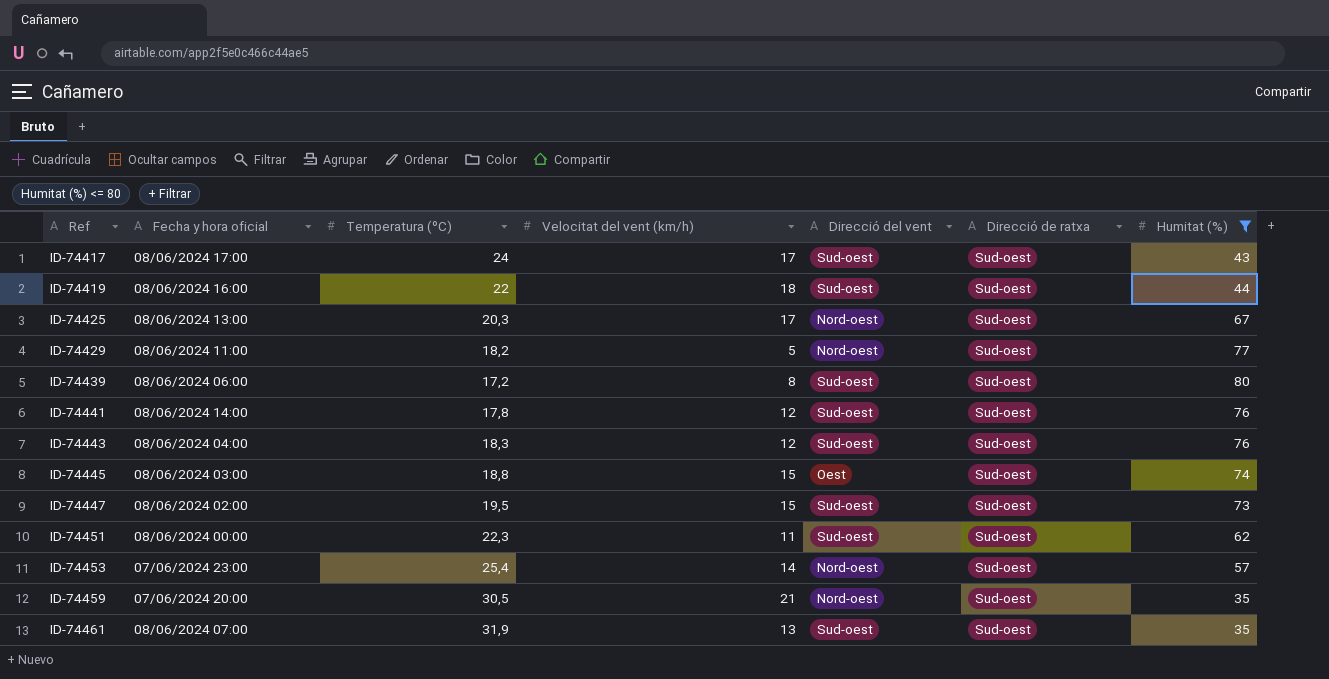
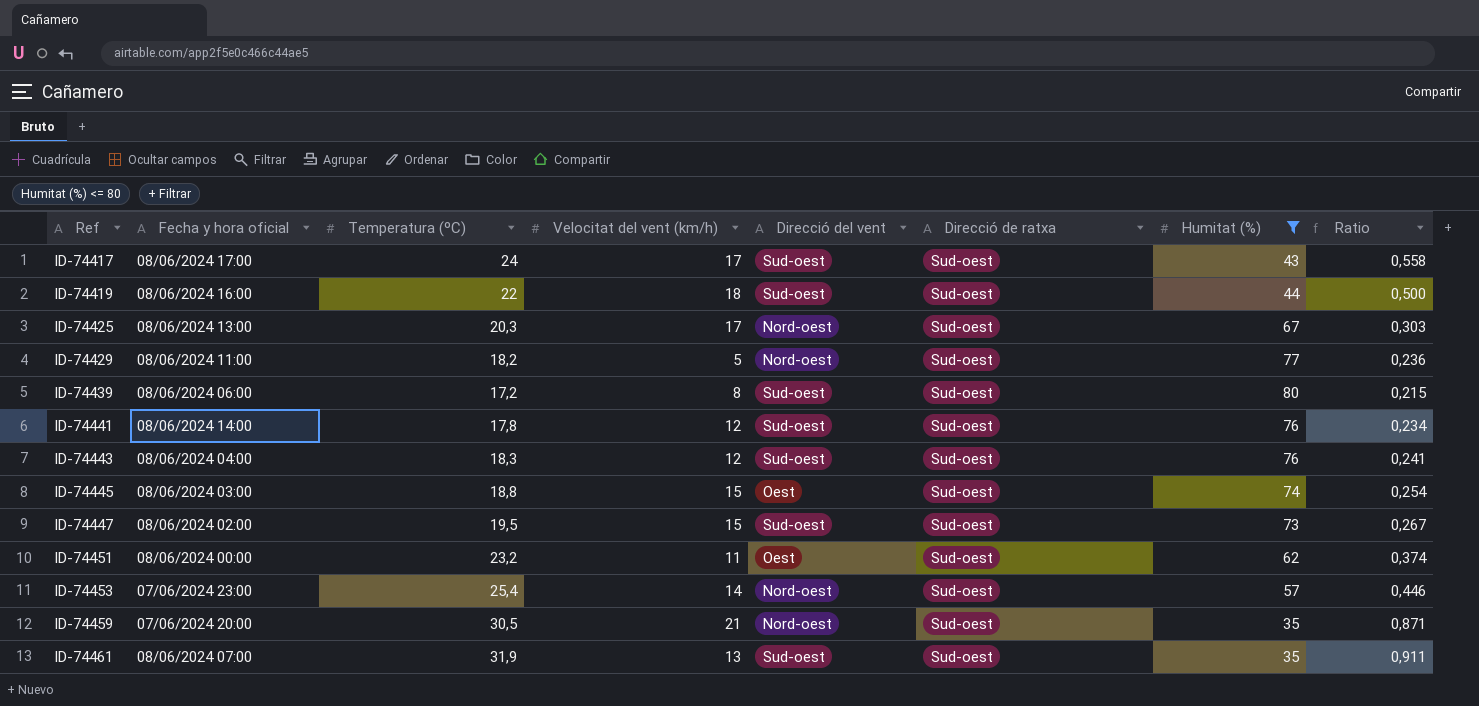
column Ratio | formula: none -> [Temperatura (ºC)] / [Humitat (%)]
ID-74451 | Temperatura (ºC): 22,3 -> 23,2
ID-74451 | Direcció del vent: Sud-oest -> Oest

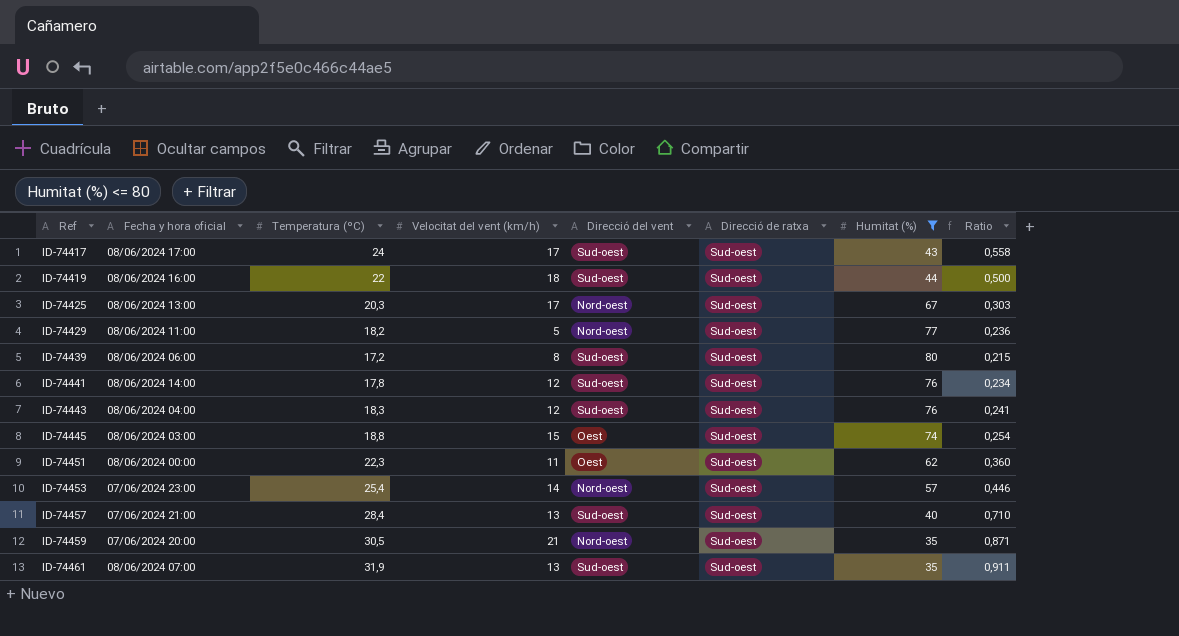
row ID-74447: 08/06/2024 02:00 | 19,5 | 15 | Sud-oest | Sud-oest | 73 | 0,267 -> none
ID-74451 | Temperatura (ºC): 23,2 -> 22,3
ID-74451 | Ratio: 0,374 -> 0,360
row ID-74457: none -> 07/06/2024 21:00 | 28,4 | 13 | Sud-oest | Sud-oest | 40 | 0,710

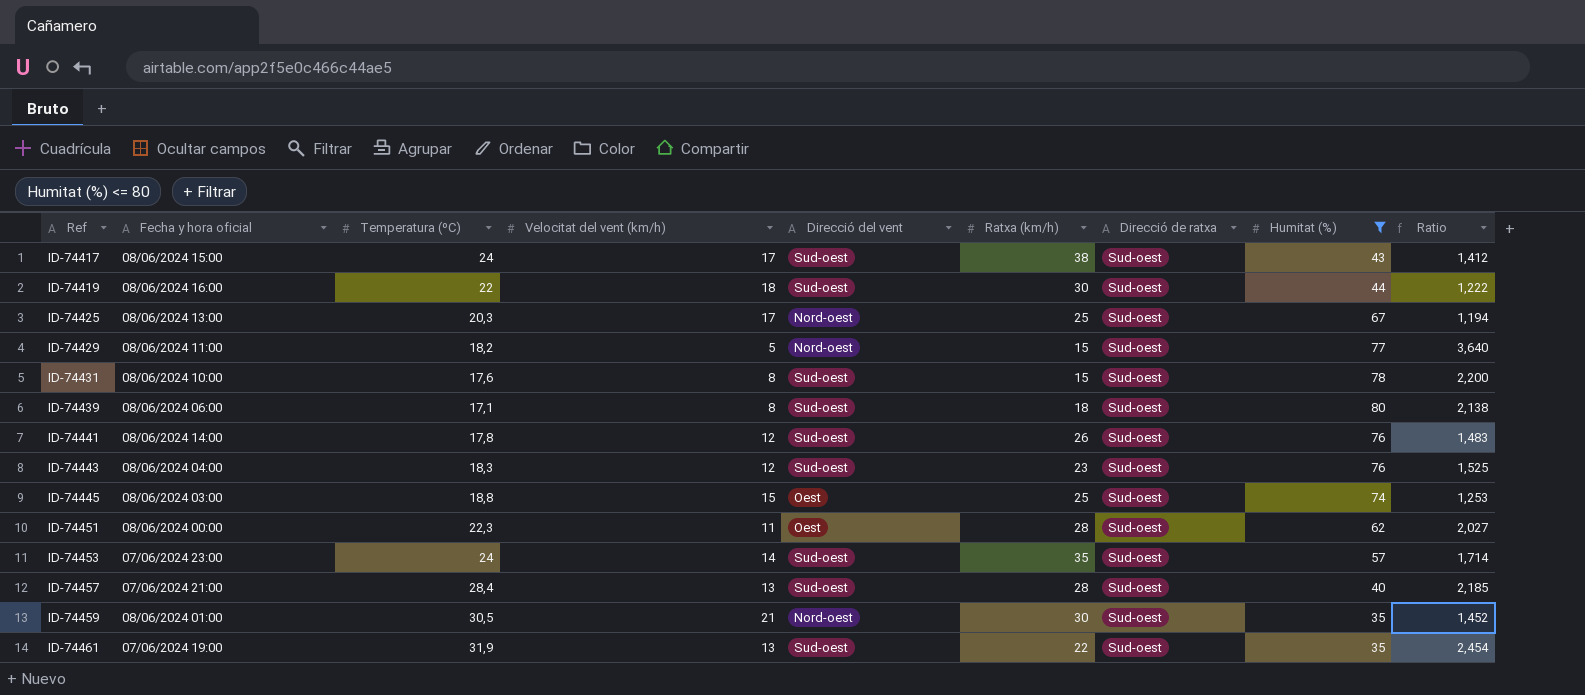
column Ratxa (km/h) | position: none -> 6
column Ratio | formula: [Temperatura (ºC)] / [Humitat (%)] -> [Temperatura (ºC)] / [Velocitat del vent (km/h)]
ID-74417 | Fecha y hora oficial: 08/06/2024 17:00 -> 08/06/2024 15:00
row ID-74431: none -> 08/06/2024 10:00 | 17,6 | 8 | Sud-oest | 15 | Sud-oest | 78 | 2,200
ID-74439 | Temperatura (ºC): 17,2 -> 17,1
ID-74453 | Temperatura (ºC): 25,4 -> 24
ID-74453 | Direcció del vent: Nord-oest -> Sud-oest
ID-74459 | Fecha y hora oficial: 07/06/2024 20:00 -> 08/06/2024 01:00
ID-74461 | Fecha y hora oficial: 08/06/2024 07:00 -> 07/06/2024 19:00

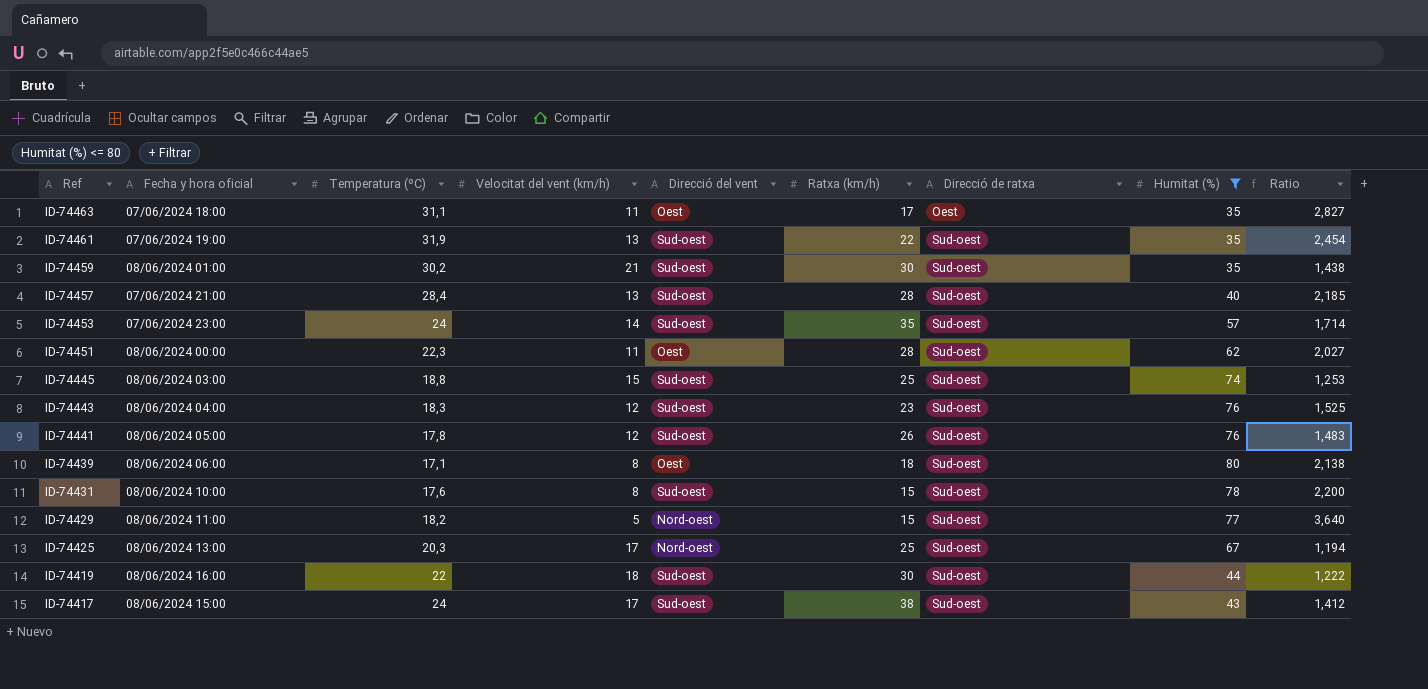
row order: Ref ascending -> Ref descending
row ID-74463: none -> 07/06/2024 18:00 | 31,1 | 11 | Oest | 17 | Oest | 35 | 2,827
ID-74459 | Temperatura (ºC): 30,5 -> 30,2
ID-74459 | Direcció del vent: Nord-oest -> Sud-oest
ID-74459 | Ratio: 1,452 -> 1,438
ID-74445 | Direcció del vent: Oest -> Sud-oest
ID-74441 | Fecha y hora oficial: 08/06/2024 14:00 -> 08/06/2024 05:00
ID-74439 | Direcció del vent: Sud-oest -> Oest

